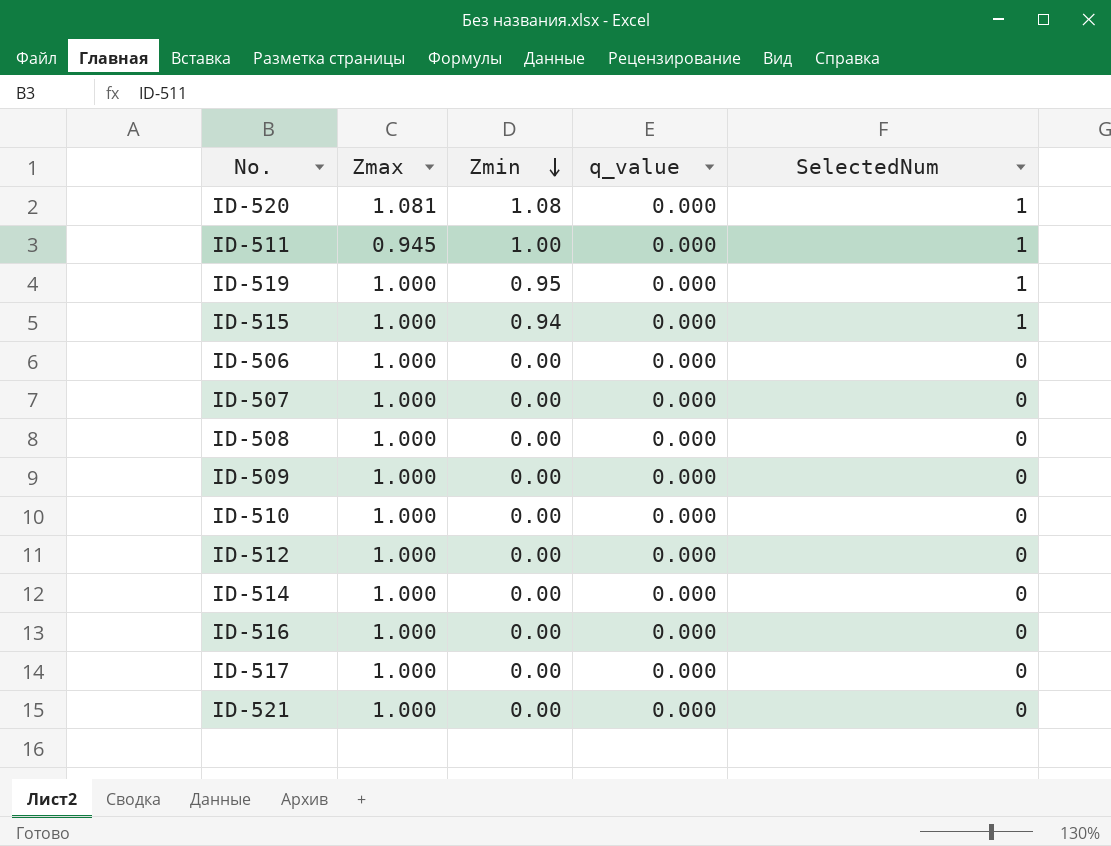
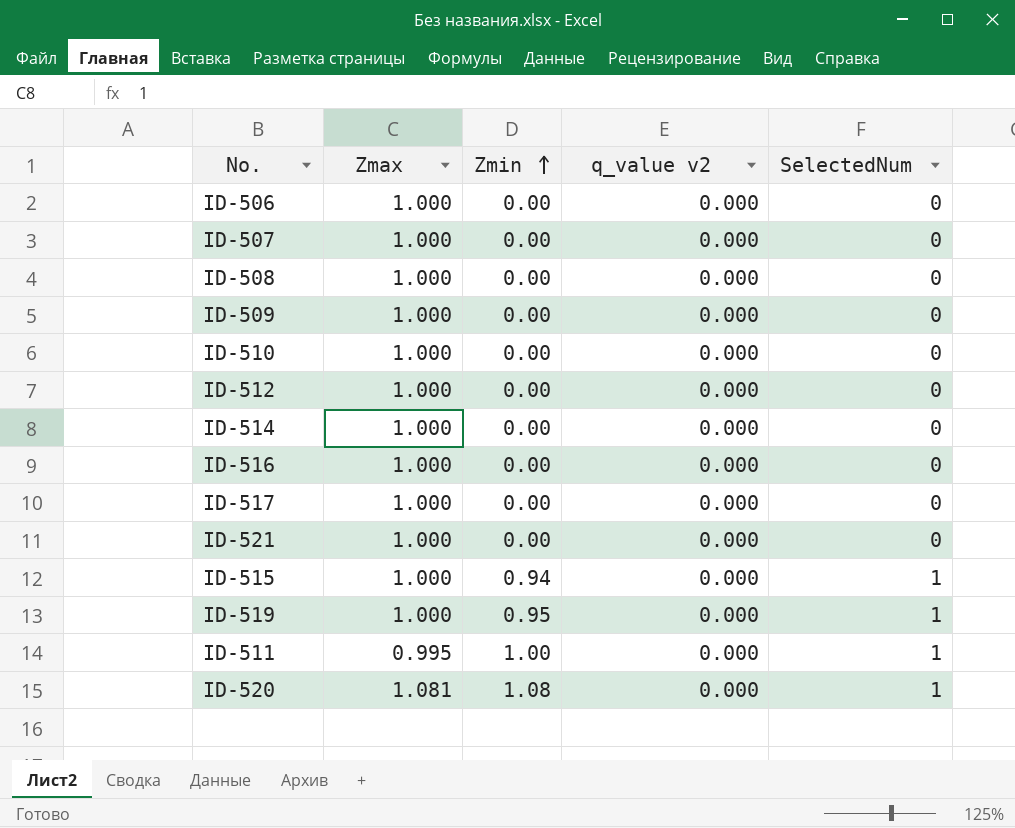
row order: Zmin descending -> Zmin ascending
column name: q_value -> q_value v2
ID-511 | Zmax: 0.945 -> 0.995

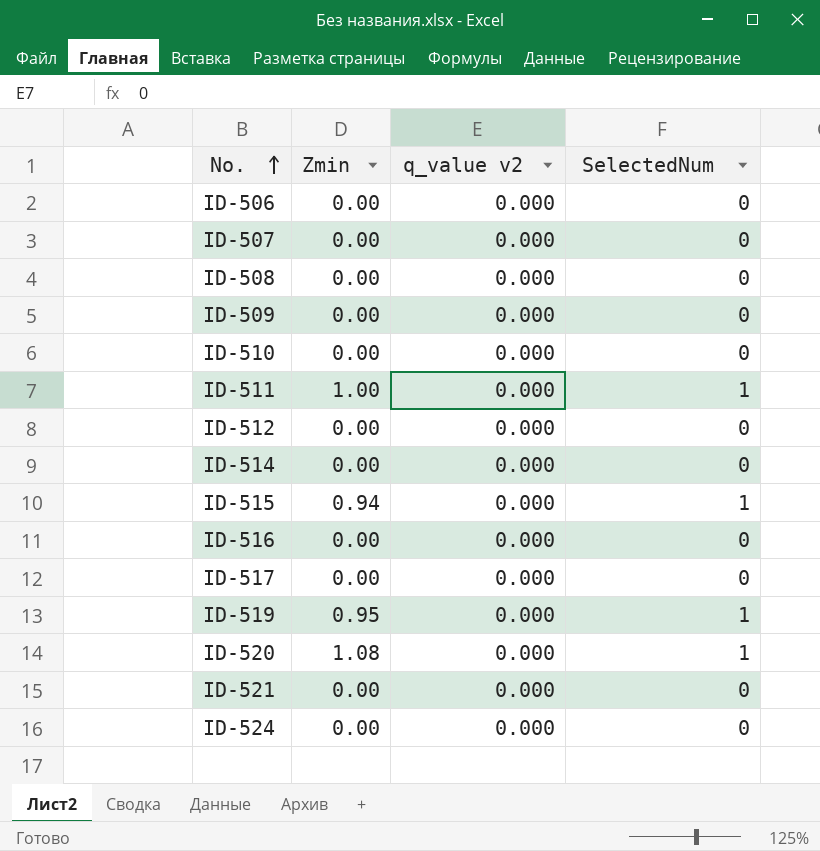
row order: Zmin ascending -> No. ascending
column Zmax | position: 2 -> none
row ID-524: none -> 0.00 | 0.000 | 0

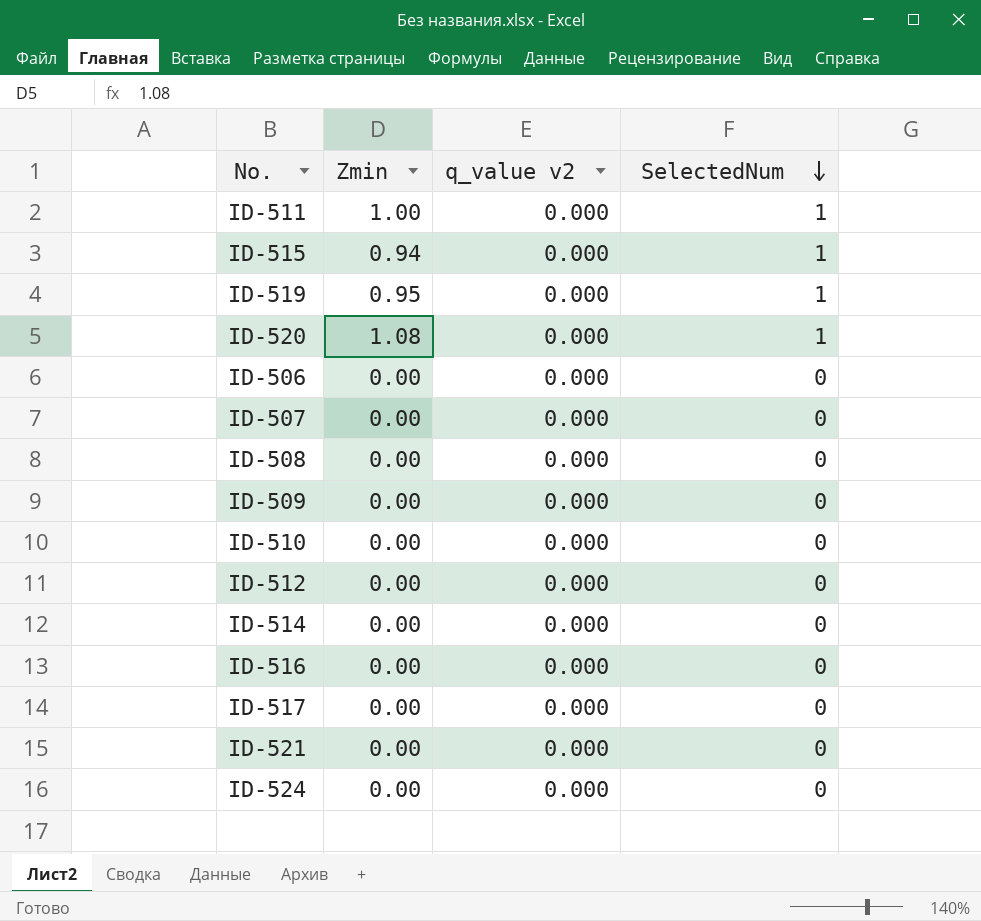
row order: No. ascending -> SelectedNum descending

